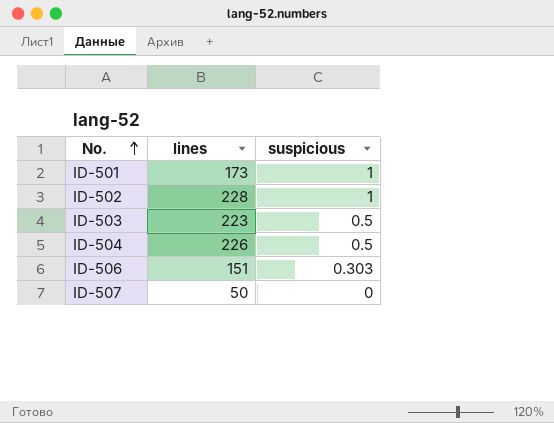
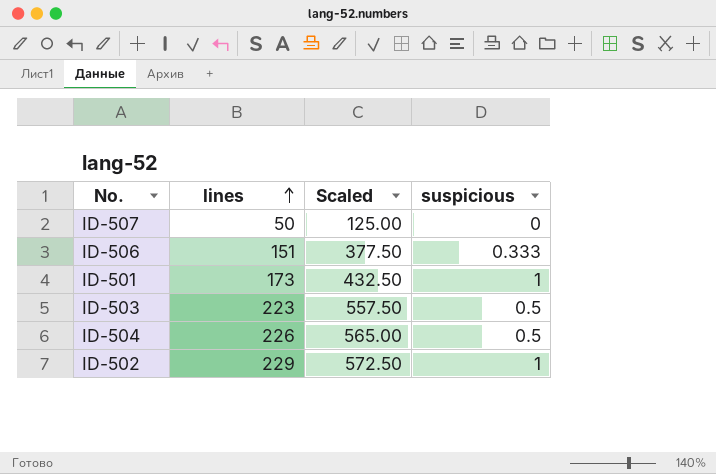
row order: No. ascending -> lines ascending
column Scaled | formula: none -> [lines] * 2.5
ID-506 | suspicious: 0.303 -> 0.333
ID-502 | lines: 228 -> 229

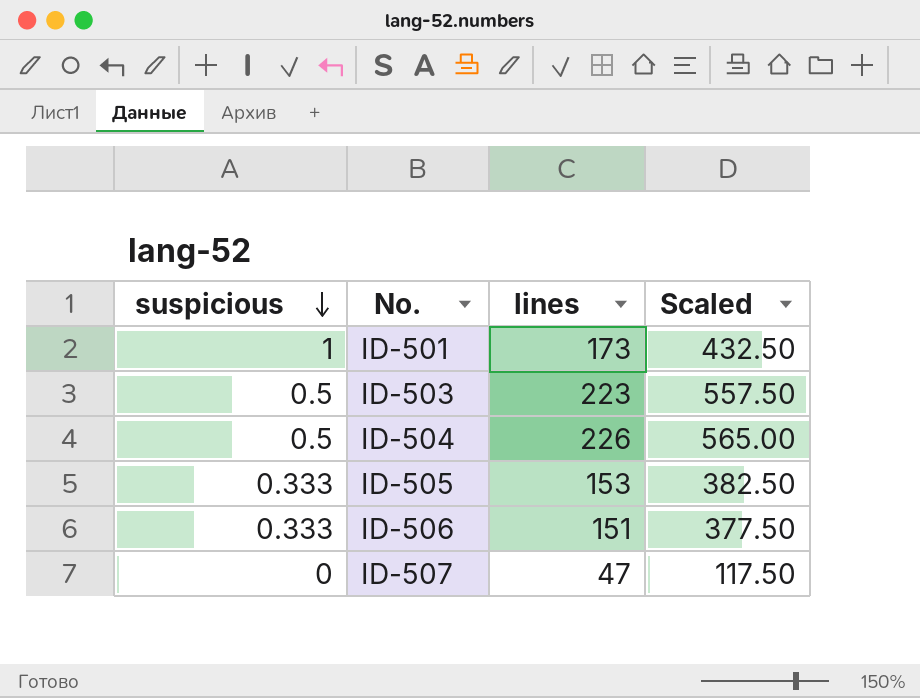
row order: lines ascending -> suspicious descending
column suspicious | position: 4 -> 1
row ID-502: 229 | 572.50 | 1 -> none
row ID-505: none -> 0.333 | 153 | 382.50
ID-507 | lines: 50 -> 47
ID-507 | Scaled: 125.00 -> 117.50

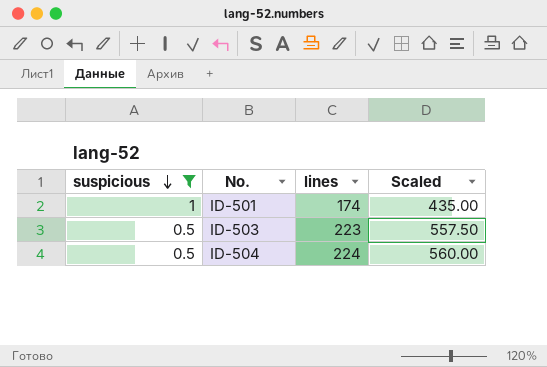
filter: none -> suspicious >= 0.5
ID-501 | lines: 173 -> 174
ID-501 | Scaled: 432.50 -> 435.00
ID-504 | lines: 226 -> 224
ID-504 | Scaled: 565.00 -> 560.00

